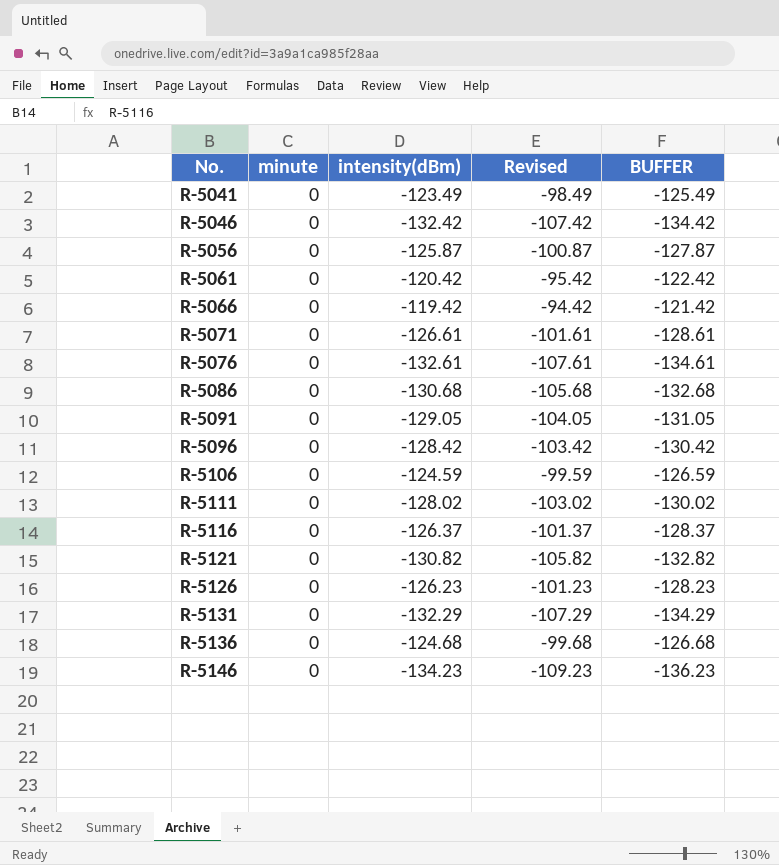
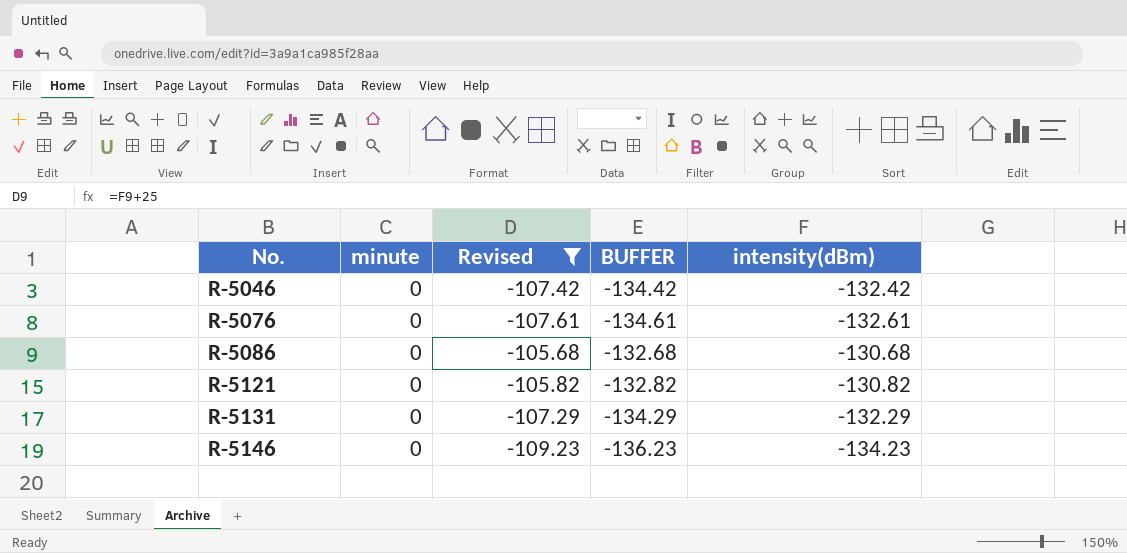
filter: none -> Revised <= -105.68
column intensity(dBm) | position: 3 -> 5

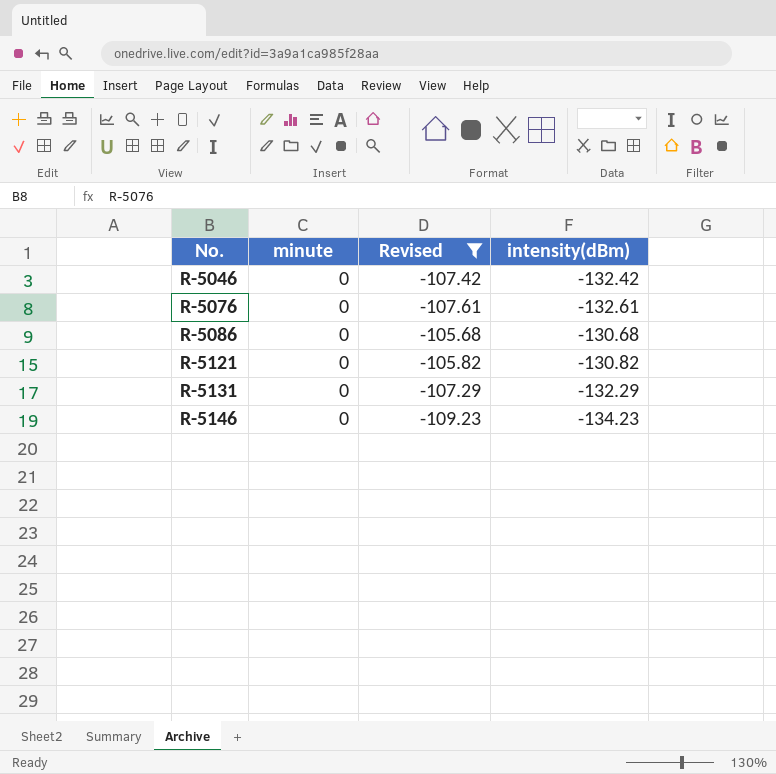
column BUFFER | formula: [intensity(dBm)] - 2 -> none

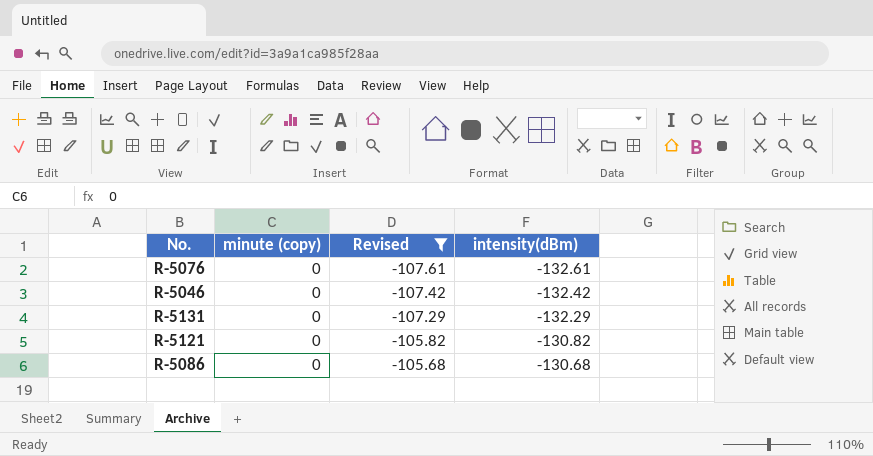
row order: No. ascending -> Revised ascending
column name: minute -> minute (copy)
row R-5146: 0 | -109.23 | -134.23 -> none

